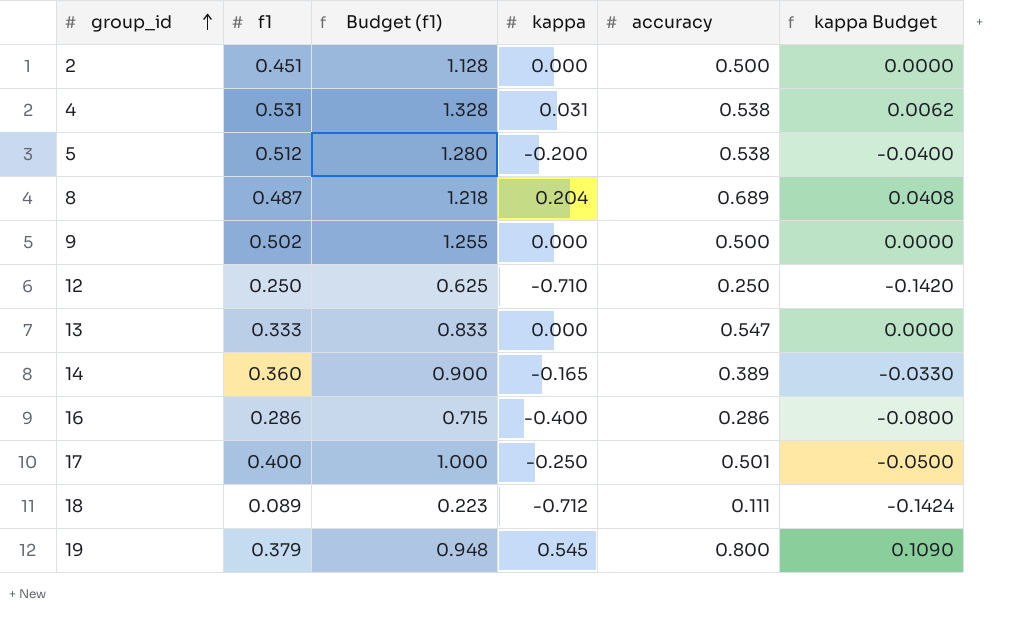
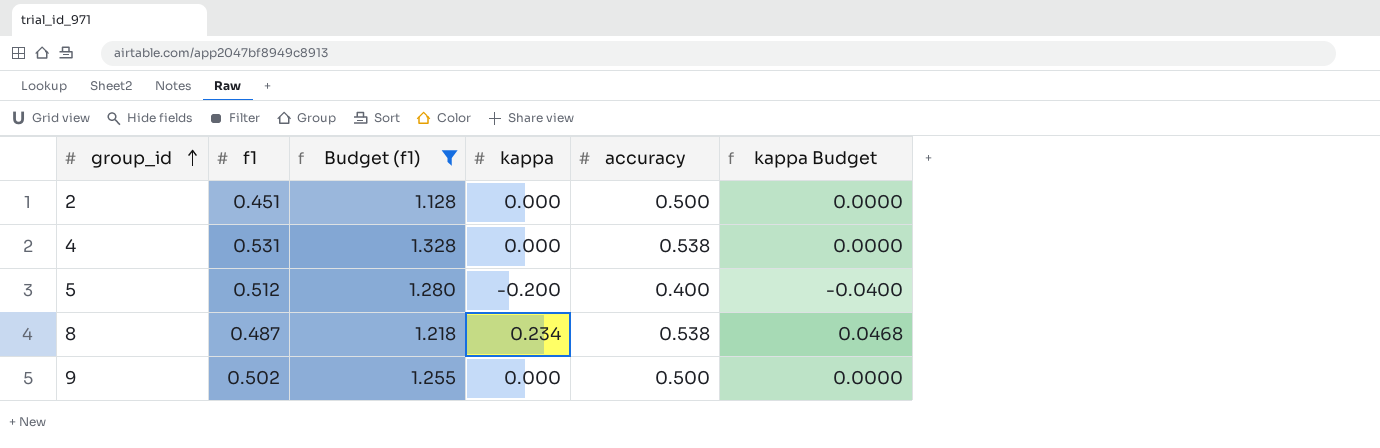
filter: none -> Budget (f1) >= 1.128
4 | kappa: 0.031 -> 0.000
4 | kappa Budget: 0.0062 -> 0.0000
5 | accuracy: 0.538 -> 0.400
8 | kappa: 0.204 -> 0.234
8 | accuracy: 0.689 -> 0.538
8 | kappa Budget: 0.0408 -> 0.0468

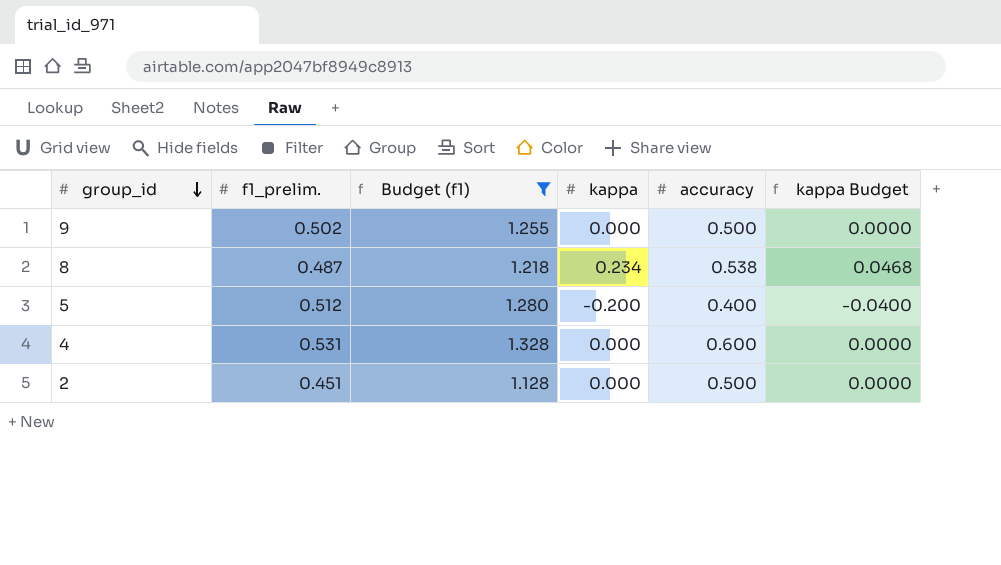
row order: group_id ascending -> group_id descending
column name: f1 -> f1_prelim.
4 | accuracy: 0.538 -> 0.600

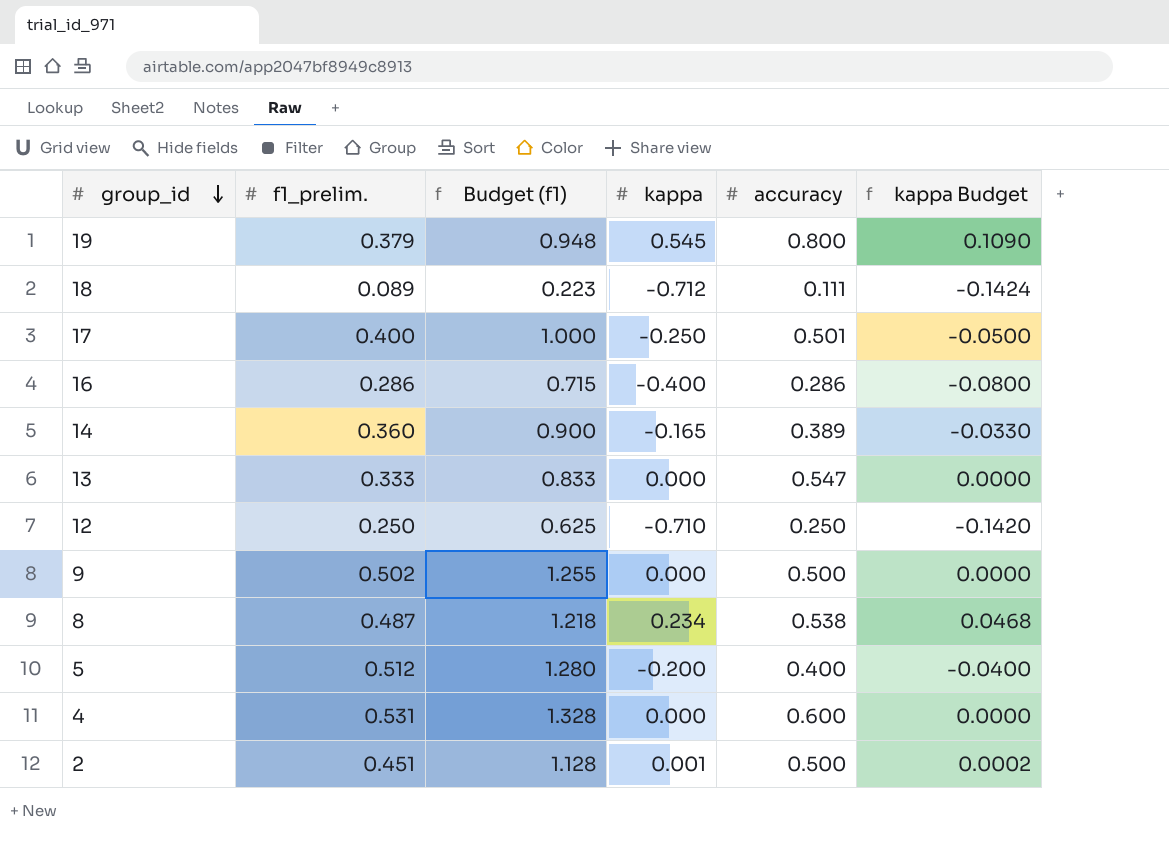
filter: Budget (f1) >= 1.128 -> none
2 | kappa: 0.000 -> 0.001
2 | kappa Budget: 0.0000 -> 0.0002

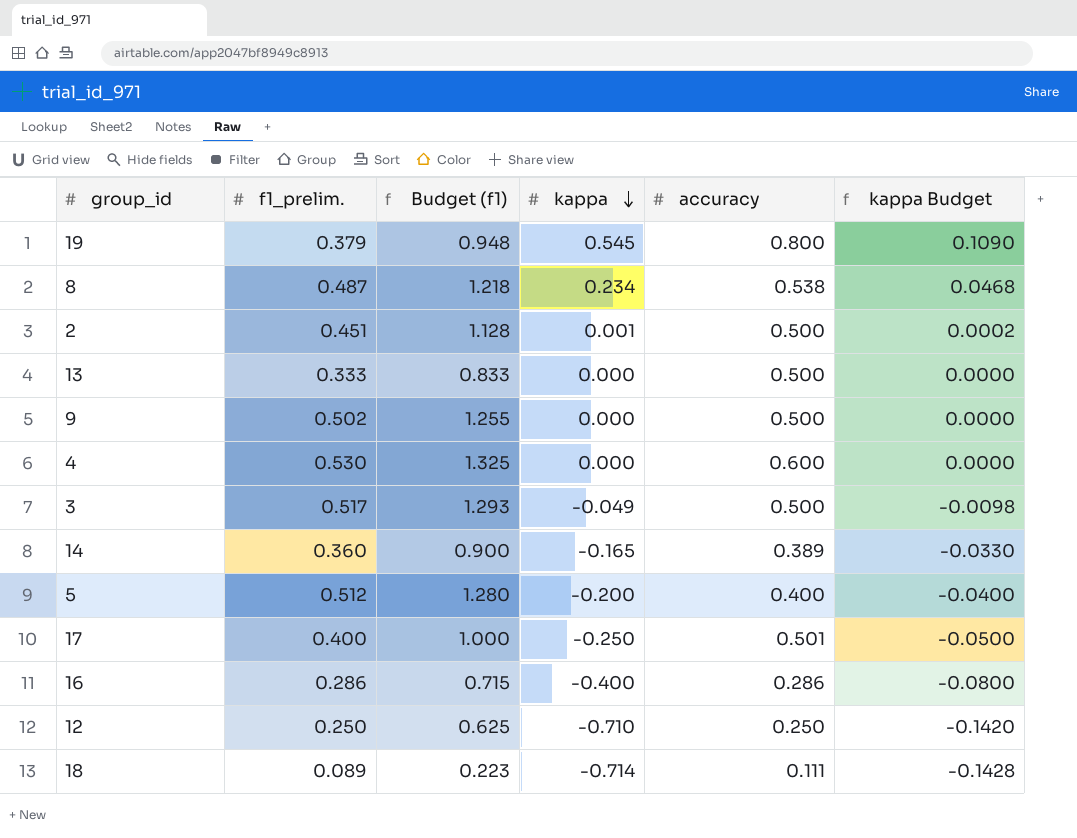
row order: group_id descending -> kappa descending
13 | accuracy: 0.547 -> 0.500
4 | f1_prelim.: 0.531 -> 0.530
4 | Budget (f1): 1.328 -> 1.325
row 3: none -> 0.517 | 1.293 | -0.049 | 0.500 | -0.0098
18 | kappa: -0.712 -> -0.714
18 | kappa Budget: -0.1424 -> -0.1428

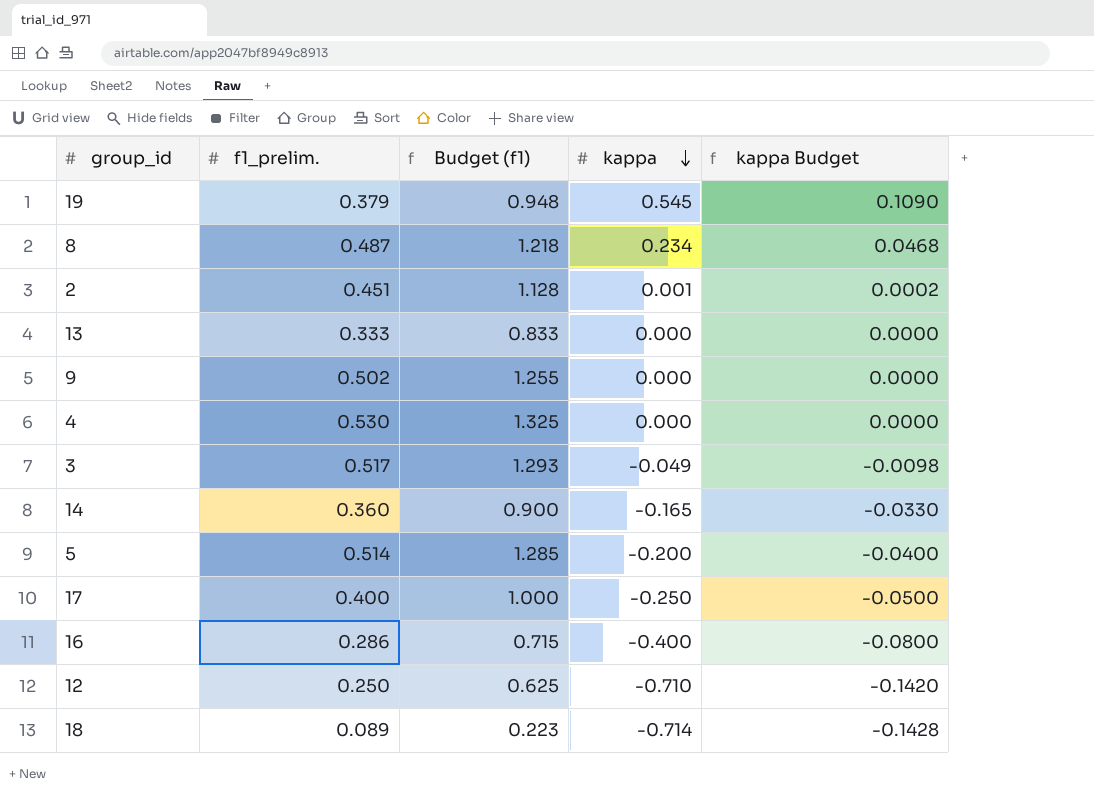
column accuracy | position: 5 -> none
5 | f1_prelim.: 0.512 -> 0.514
5 | Budget (f1): 1.280 -> 1.285

